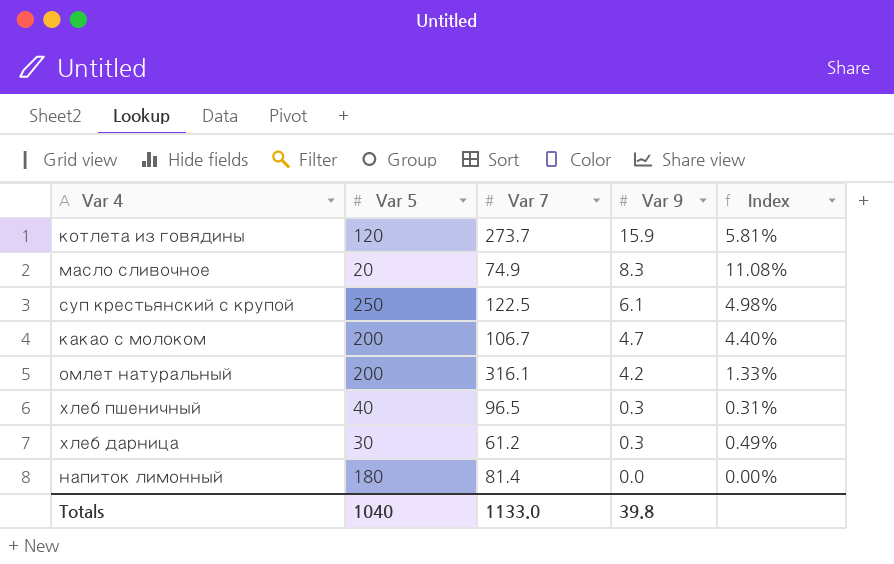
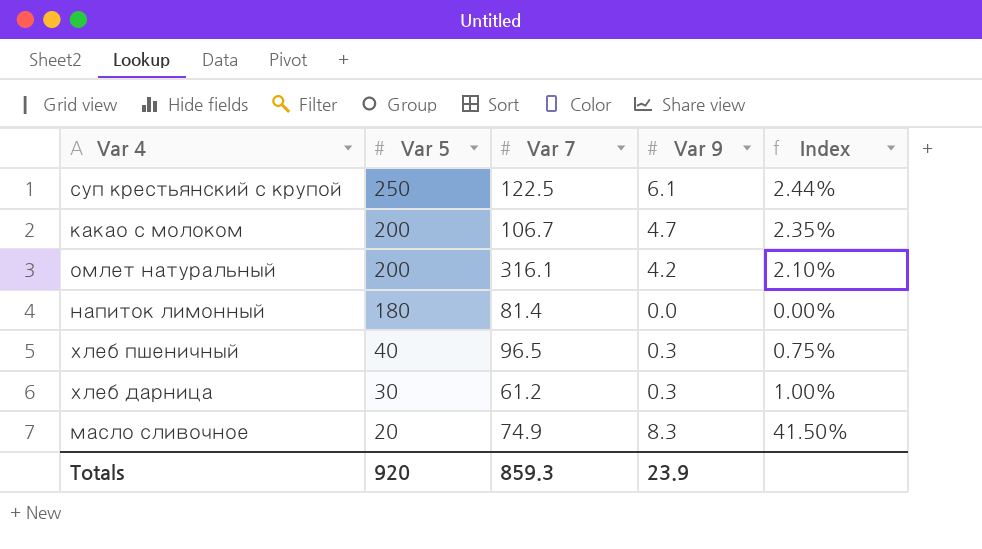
row order: Var 9 descending -> Var 5 descending
column Index | formula: [Var 9] / [Var 7] -> [Var 9] / [Var 5]
row котлета из говядины: 120 | 273.7 | 15.9 | 5.81% -> none
Totals | Var 5: 1040 -> 920
Totals | Var 7: 1133.0 -> 859.3
Totals | Var 9: 39.8 -> 23.9

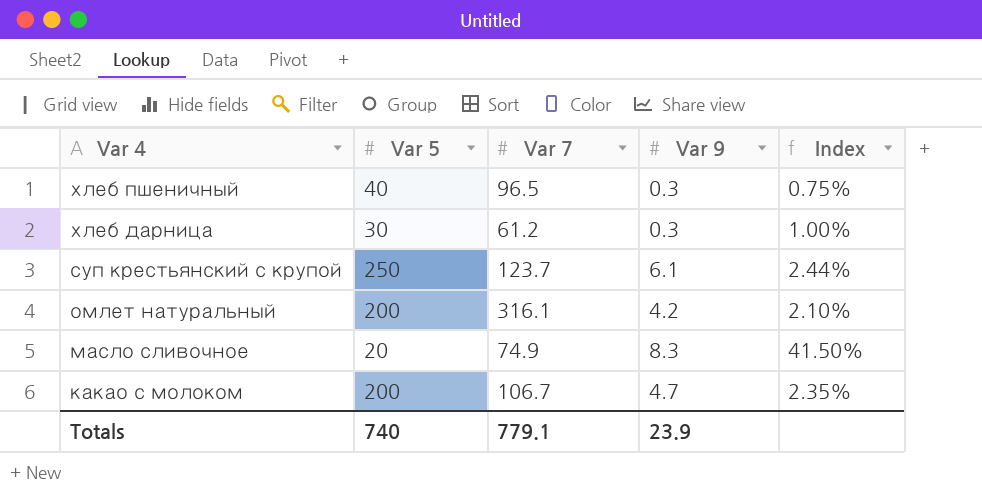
row order: Var 5 descending -> Var 4 descending
row напиток лимонный: 180 | 81.4 | 0.0 | 0.00% -> none
суп крестьянский с крупой | Var 7: 122.5 -> 123.7
Totals | Var 5: 920 -> 740
Totals | Var 7: 859.3 -> 779.1

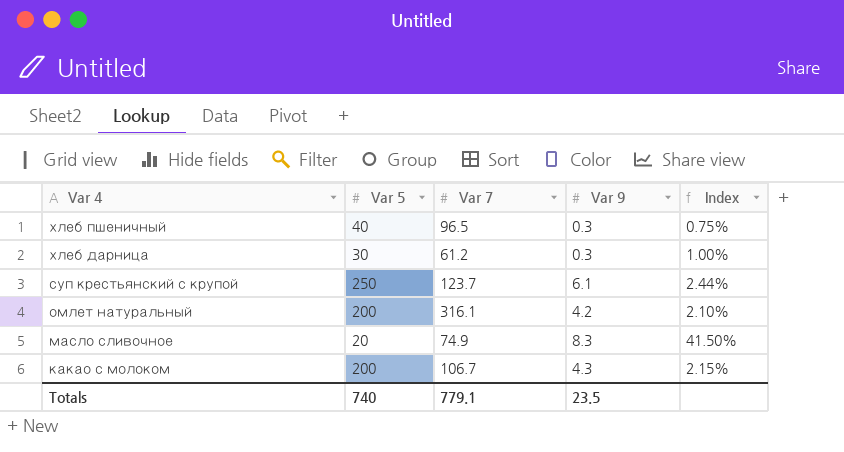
какао с молоком | Var 9: 4.7 -> 4.3
какао с молоком | Index: 2.35% -> 2.15%
Totals | Var 9: 23.9 -> 23.5

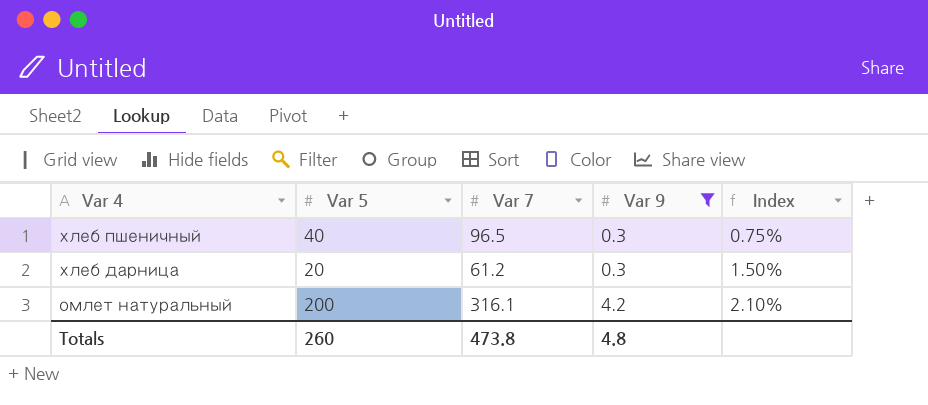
filter: none -> Var 9 <= 4.2
хлеб дарница | Var 5: 30 -> 20
хлеб дарница | Index: 1.00% -> 1.50%
Totals | Var 5: 740 -> 260
Totals | Var 7: 779.1 -> 473.8
Totals | Var 9: 23.5 -> 4.8

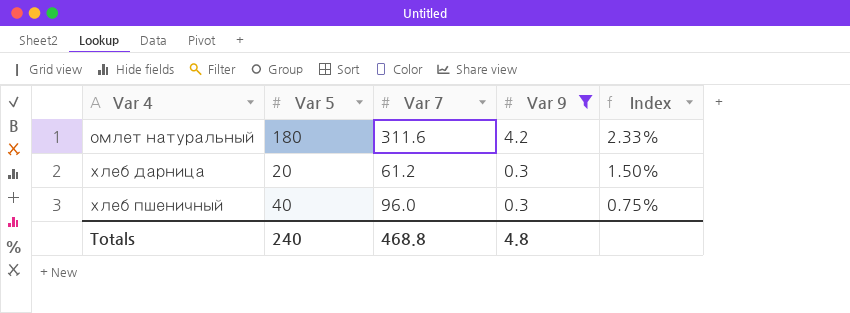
row order: Var 4 descending -> Var 4 ascending
омлет натуральный | Var 5: 200 -> 180
омлет натуральный | Var 7: 316.1 -> 311.6
омлет натуральный | Index: 2.10% -> 2.33%
хлеб пшеничный | Var 7: 96.5 -> 96.0
Totals | Var 5: 260 -> 240
Totals | Var 7: 473.8 -> 468.8

